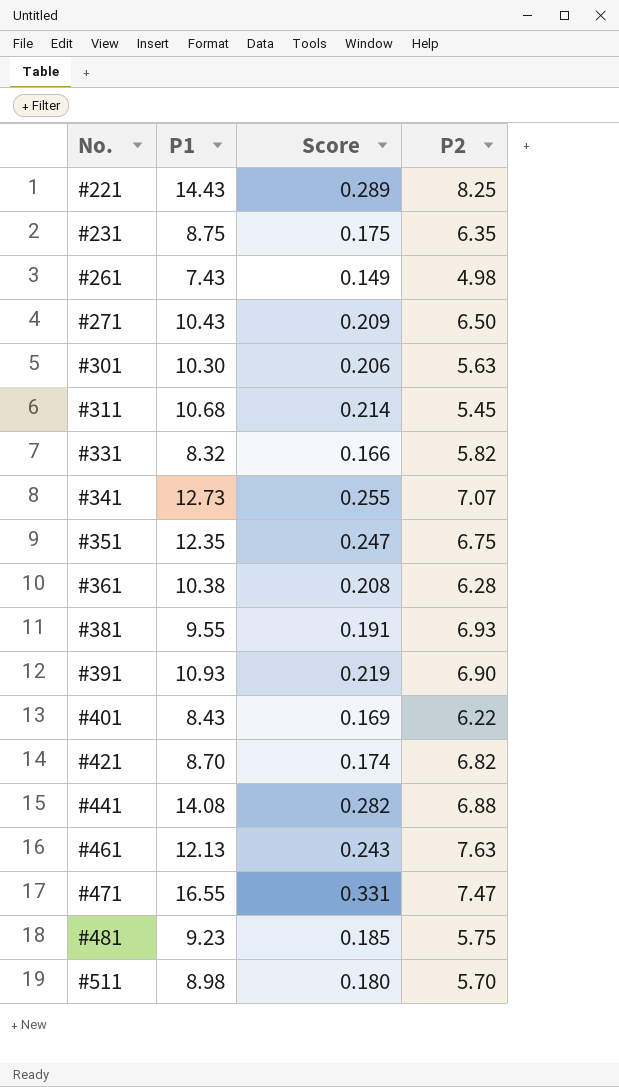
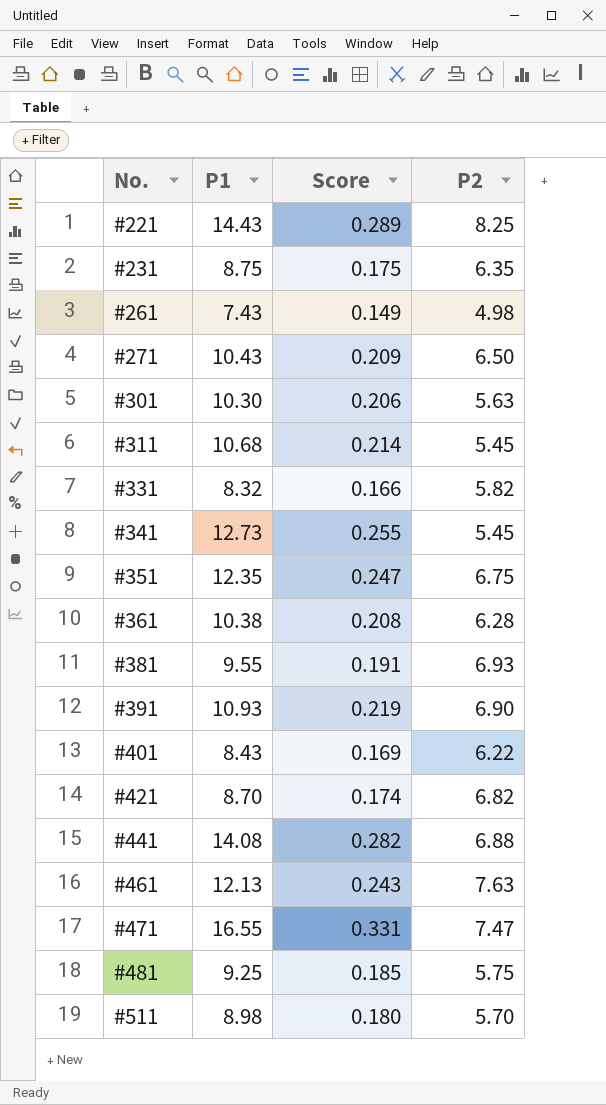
#341 | P2: 7.07 -> 5.45
#481 | P1: 9.23 -> 9.25

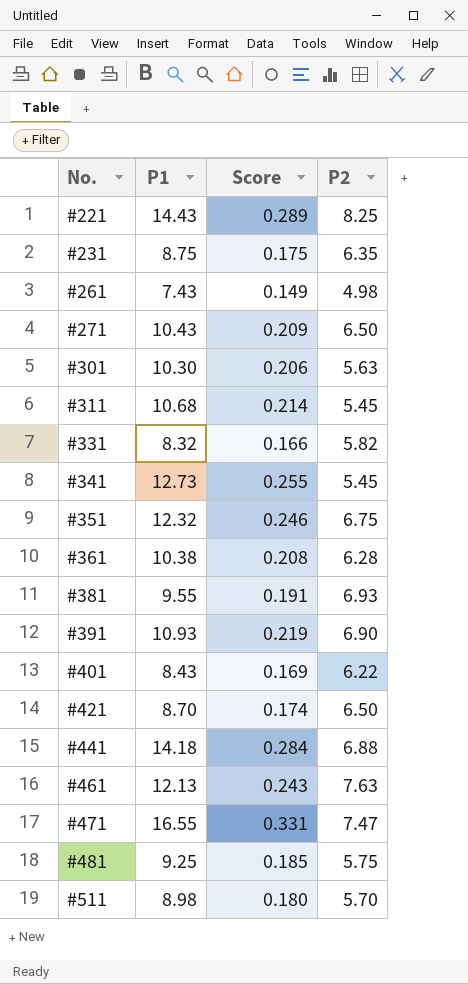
#351 | P1: 12.35 -> 12.32
#351 | Score: 0.247 -> 0.246
#421 | P2: 6.82 -> 6.50
#441 | P1: 14.08 -> 14.18
#441 | Score: 0.282 -> 0.284

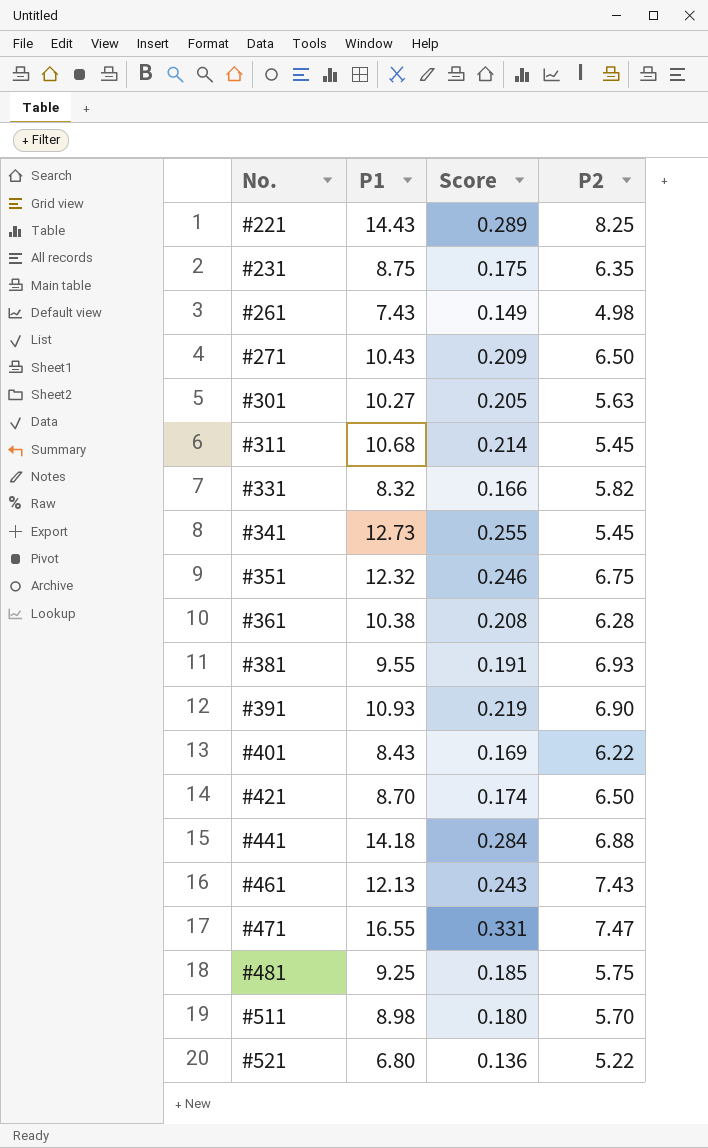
#301 | P1: 10.30 -> 10.27
#301 | Score: 0.206 -> 0.205
#461 | P2: 7.63 -> 7.43
row #521: none -> 6.80 | 0.136 | 5.22

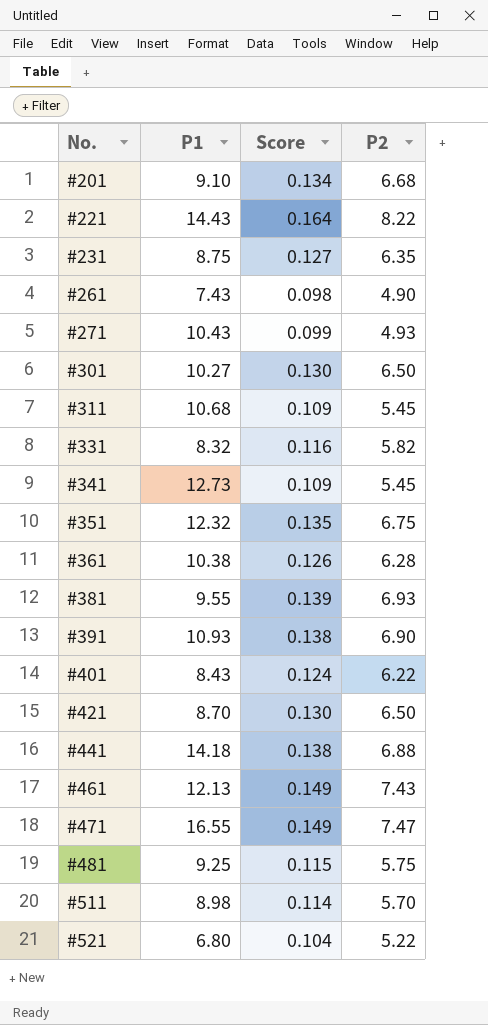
column Score | formula: [P1] * 0.02 -> [P2] * 0.02
row #201: none -> 9.10 | 0.134 | 6.68
#221 | P2: 8.25 -> 8.22
#261 | P2: 4.98 -> 4.90
#271 | P2: 6.50 -> 4.93
#301 | P2: 5.63 -> 6.50

